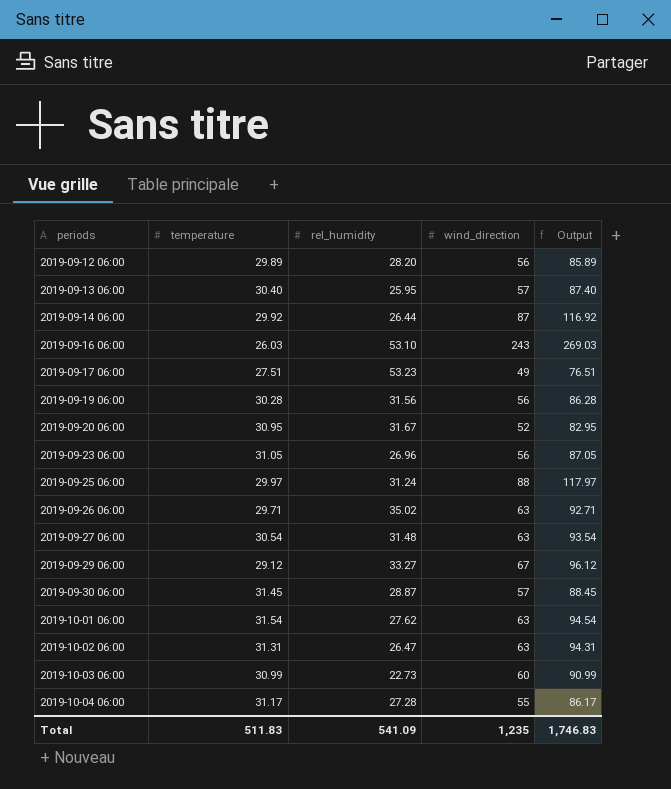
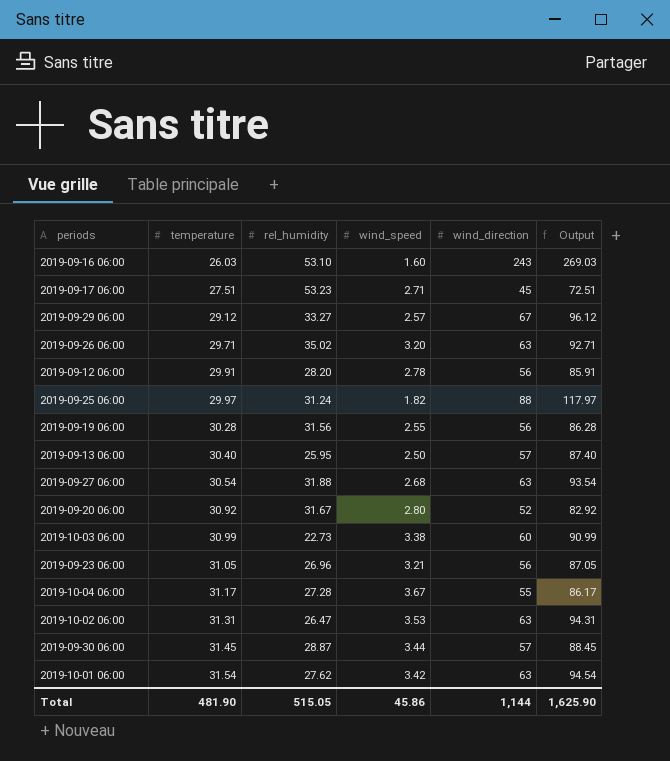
row order: periods ascending -> temperature ascending
column wind_speed | position: none -> 4
row 2019-09-14 06:00: 29.92 | 26.44 | 87 | 116.92 -> none
2019-09-17 06:00 | wind_direction: 49 -> 45
2019-09-17 06:00 | Output: 76.51 -> 72.51
2019-09-12 06:00 | temperature: 29.89 -> 29.91
2019-09-12 06:00 | Output: 85.89 -> 85.91
2019-09-27 06:00 | rel_humidity: 31.48 -> 31.88
2019-09-20 06:00 | temperature: 30.95 -> 30.92
2019-09-20 06:00 | Output: 82.95 -> 82.92
Total | temperature: 511.83 -> 481.90
Total | rel_humidity: 541.09 -> 515.05
Total | wind_direction: 1,235 -> 1,144
Total | Output: 1,746.83 -> 1,625.90

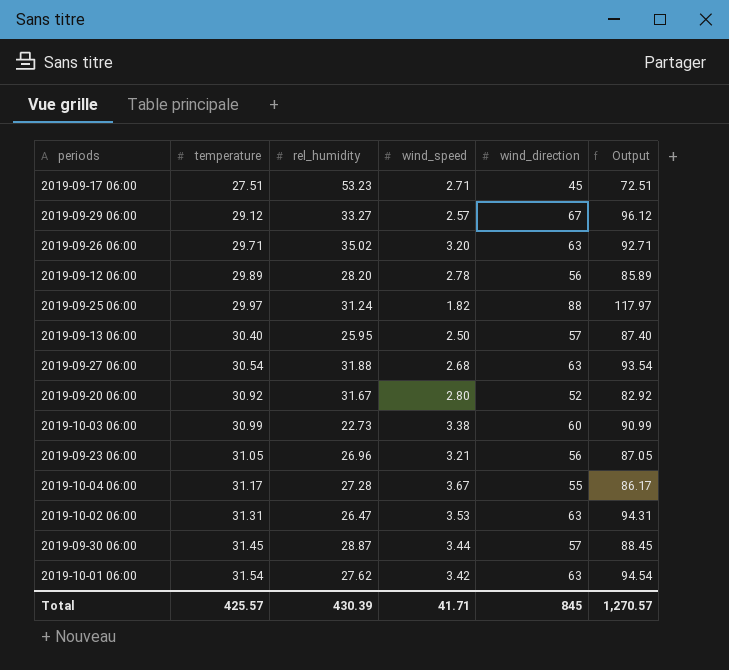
row 2019-09-16 06:00: 26.03 | 53.10 | 1.60 | 243 | 269.03 -> none
row 2019-09-19 06:00: 30.28 | 31.56 | 2.55 | 56 | 86.28 -> none
2019-09-12 06:00 | temperature: 29.91 -> 29.89
2019-09-12 06:00 | Output: 85.91 -> 85.89
Total | temperature: 481.90 -> 425.57
Total | rel_humidity: 515.05 -> 430.39
Total | wind_speed: 45.86 -> 41.71
Total | wind_direction: 1,144 -> 845
Total | Output: 1,625.90 -> 1,270.57

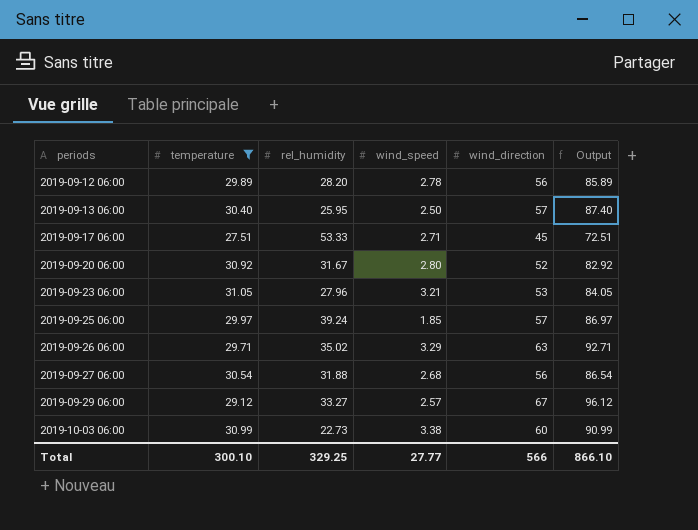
filter: none -> temperature <= 31.05
row order: temperature ascending -> periods ascending
2019-09-17 06:00 | rel_humidity: 53.23 -> 53.33
2019-09-23 06:00 | rel_humidity: 26.96 -> 27.96
2019-09-23 06:00 | wind_direction: 56 -> 53
2019-09-23 06:00 | Output: 87.05 -> 84.05
2019-09-25 06:00 | rel_humidity: 31.24 -> 39.24
2019-09-25 06:00 | wind_speed: 1.82 -> 1.85
2019-09-25 06:00 | wind_direction: 88 -> 57
2019-09-25 06:00 | Output: 117.97 -> 86.97
2019-09-26 06:00 | wind_speed: 3.20 -> 3.29
2019-09-27 06:00 | wind_direction: 63 -> 56
2019-09-27 06:00 | Output: 93.54 -> 86.54
Total | temperature: 425.57 -> 300.10
Total | rel_humidity: 430.39 -> 329.25
Total | wind_speed: 41.71 -> 27.77
Total | wind_direction: 845 -> 566
Total | Output: 1,270.57 -> 866.10

